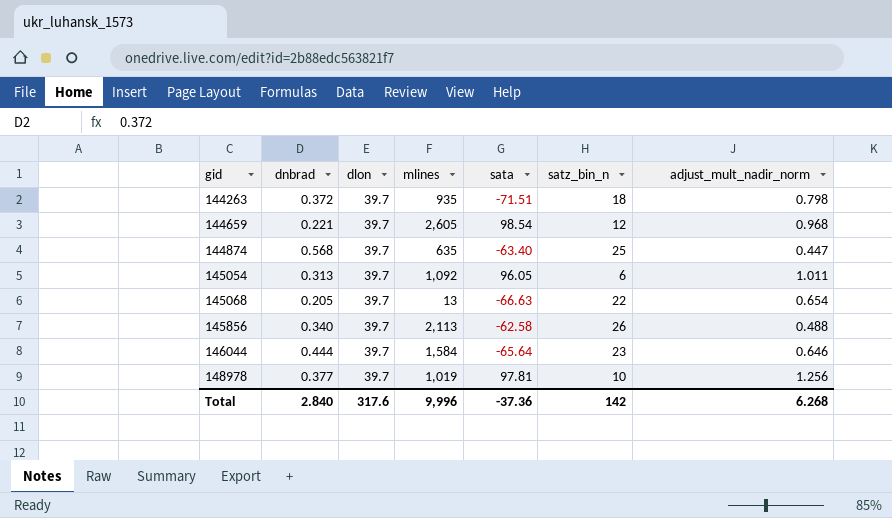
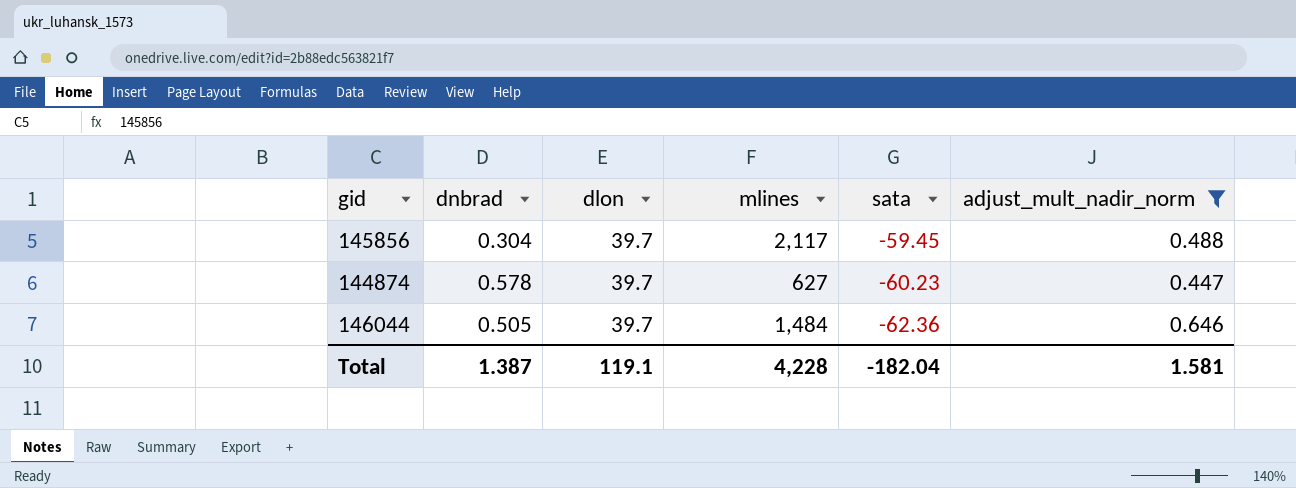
filter: none -> adjust_mult_nadir_norm <= 0.646
row order: gid ascending -> sata descending
column satz_bin_n | position: 6 -> none
145856 | dnbrad: 0.340 -> 0.304
145856 | mlines: 2,113 -> 2,117
145856 | sata: -62.58 -> -59.45
144874 | dnbrad: 0.568 -> 0.578
144874 | mlines: 635 -> 627
144874 | sata: -63.40 -> -60.23
146044 | dnbrad: 0.444 -> 0.505
146044 | mlines: 1,584 -> 1,484
146044 | sata: -65.64 -> -62.36
Total | dnbrad: 2.840 -> 1.387
Total | dlon: 317.6 -> 119.1
Total | mlines: 9,996 -> 4,228
Total | sata: -37.36 -> -182.04
Total | adjust_mult_nadir_norm: 6.268 -> 1.581

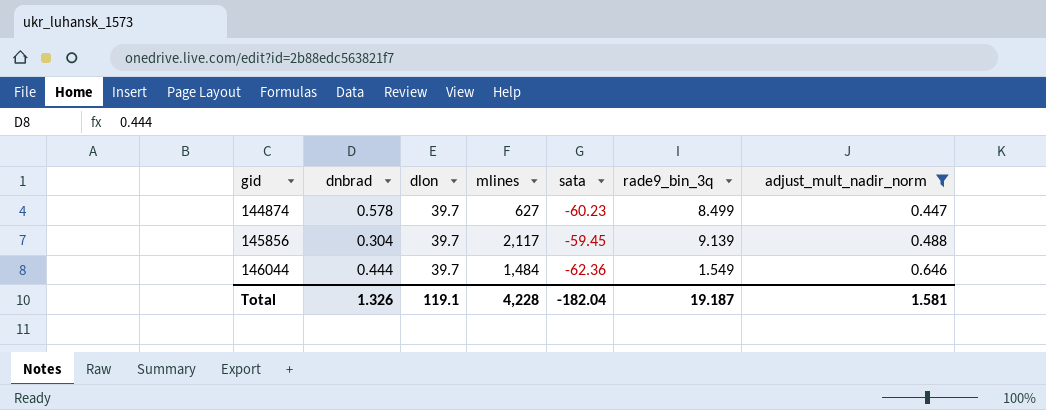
row order: sata descending -> gid ascending
column rade9_bin_3q | position: none -> 6
146044 | dnbrad: 0.505 -> 0.444
Total | dnbrad: 1.387 -> 1.326

